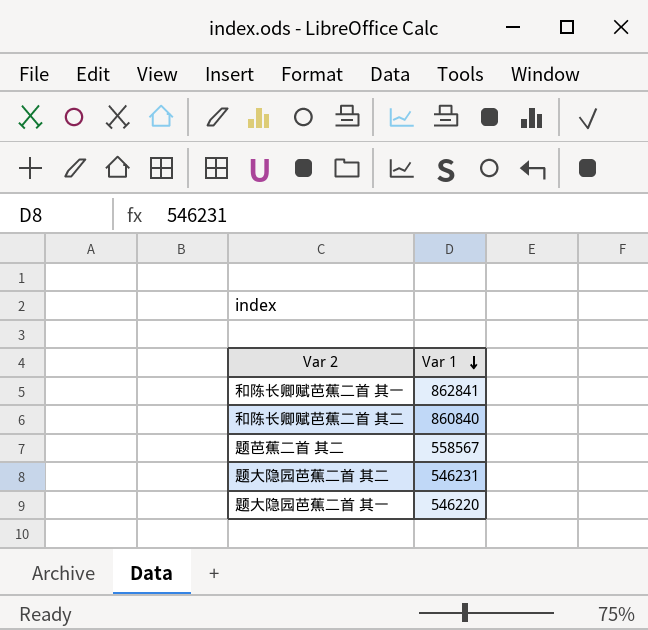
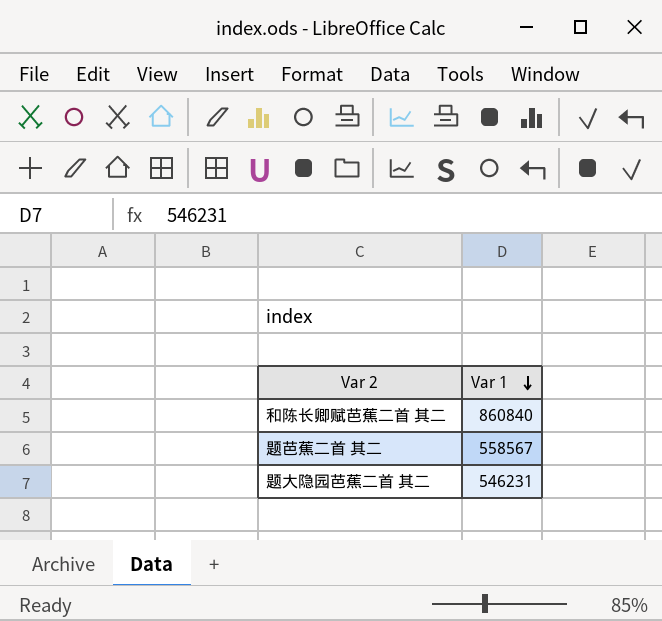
row 和陈长卿赋芭蕉二首 其一: 862841 -> none
row 题大隐园芭蕉二首 其一: 546220 -> none

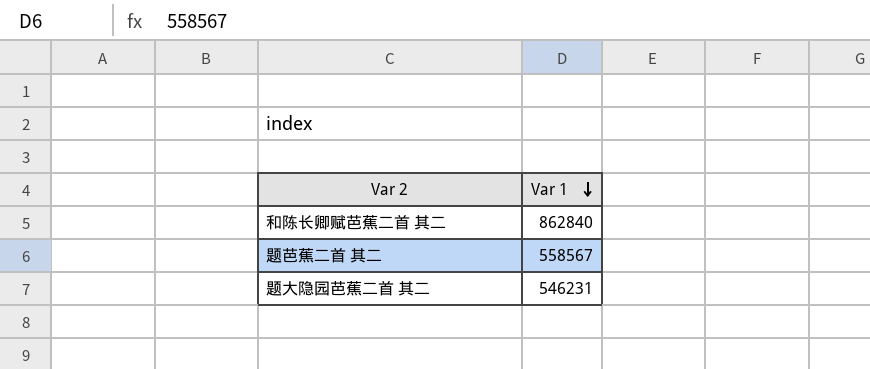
和陈长卿赋芭蕉二首 其二 | Var 1: 860840 -> 862840

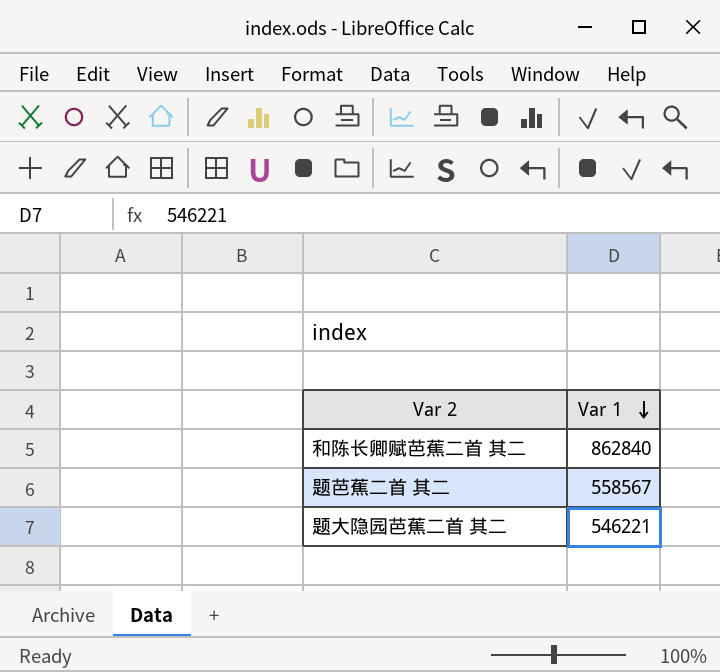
题大隐园芭蕉二首 其二 | Var 1: 546231 -> 546221

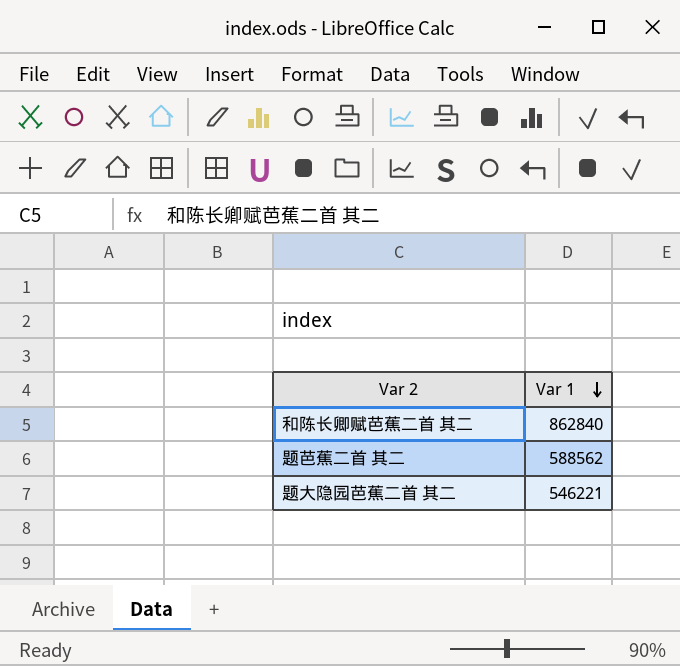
题芭蕉二首 其二 | Var 1: 558567 -> 588562

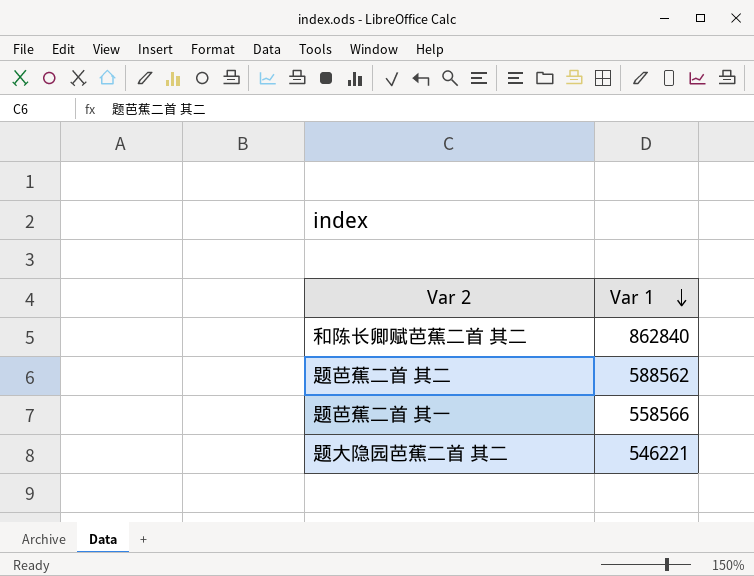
row 题芭蕉二首 其一: none -> 558566

